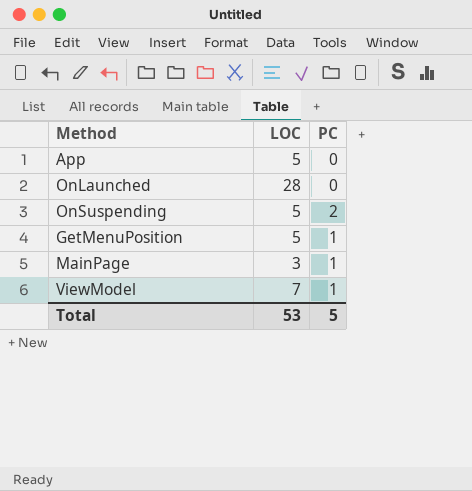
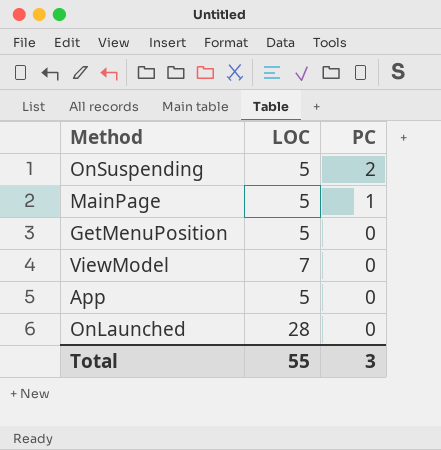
row order: none -> PC descending
MainPage | LOC: 3 -> 5
GetMenuPosition | PC: 1 -> 0
ViewModel | PC: 1 -> 0
Total | LOC: 53 -> 55
Total | PC: 5 -> 3

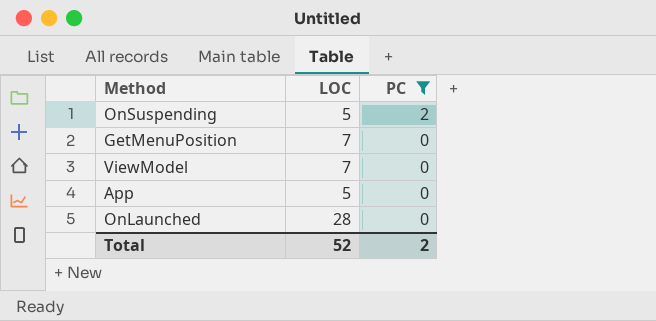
filter: none -> PC != 1
GetMenuPosition | LOC: 5 -> 7
Total | LOC: 55 -> 52
Total | PC: 3 -> 2

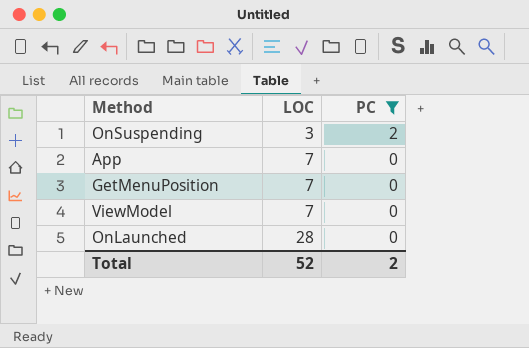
row order: PC descending -> LOC ascending
OnSuspending | LOC: 5 -> 3
App | LOC: 5 -> 7

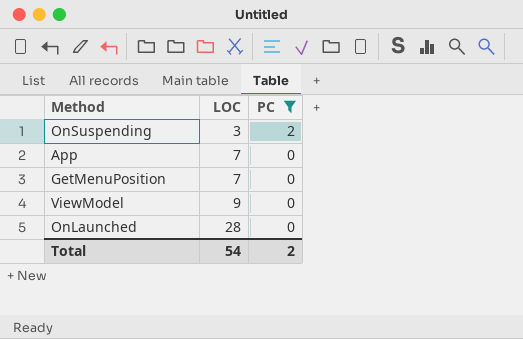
ViewModel | LOC: 7 -> 9
Total | LOC: 52 -> 54

